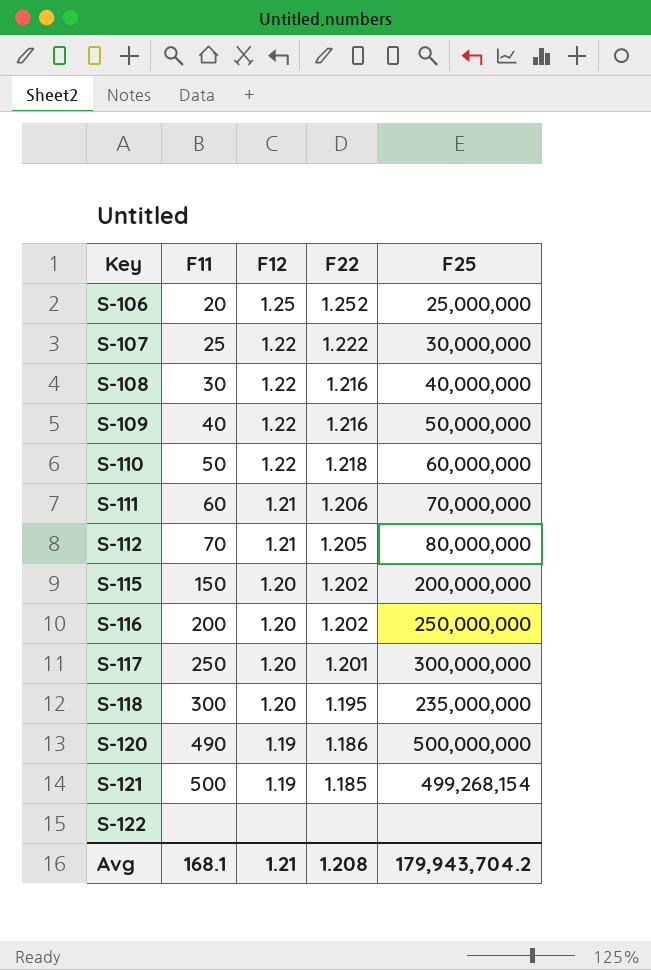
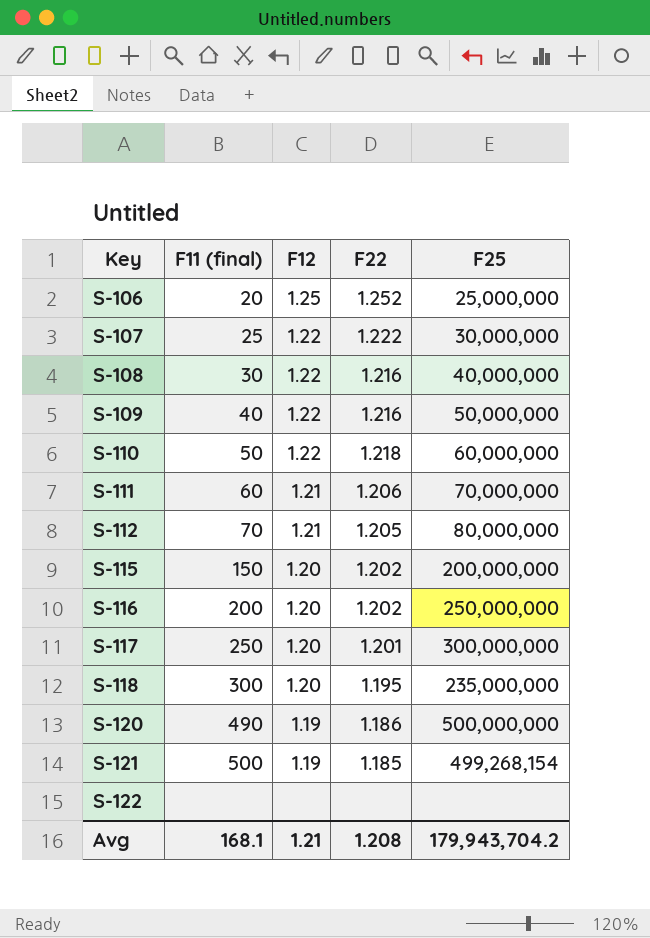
column name: F11 -> F11 (final)

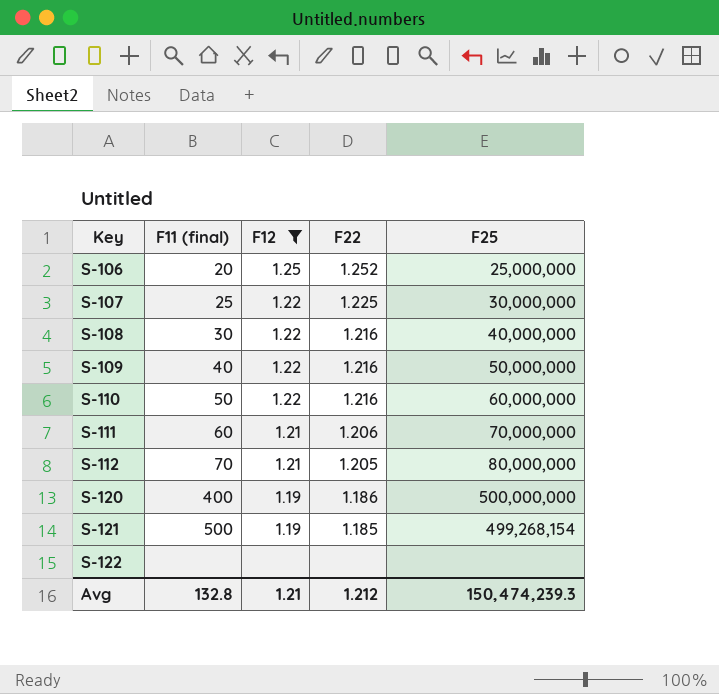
filter: none -> F12 != 1.20
S-107 | F22: 1.222 -> 1.225
S-110 | F22: 1.218 -> 1.216
S-120 | F11 (final): 490 -> 400
Avg | F11 (final): 168.1 -> 132.8
Avg | F22: 1.208 -> 1.212
Avg | F25: 179,943,704.2 -> 150,474,239.3

